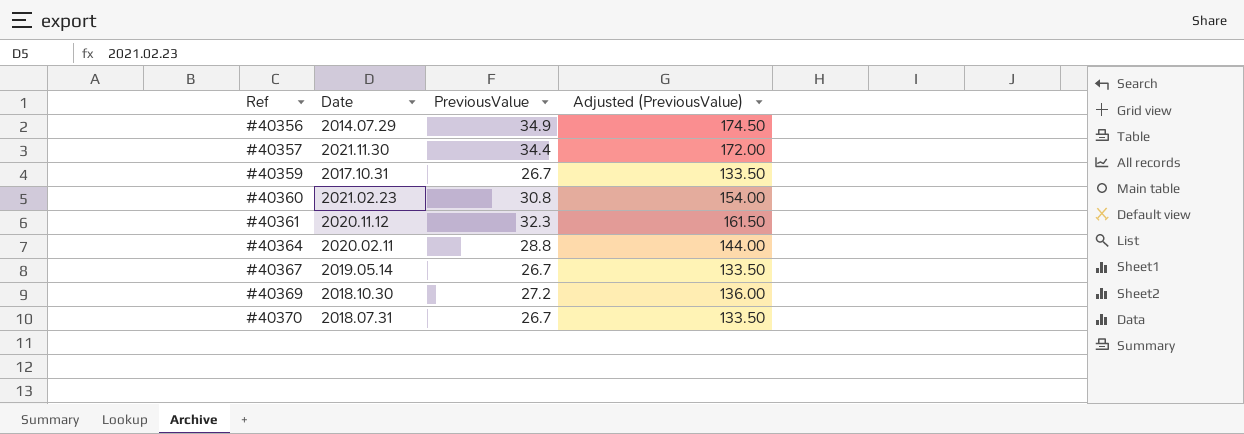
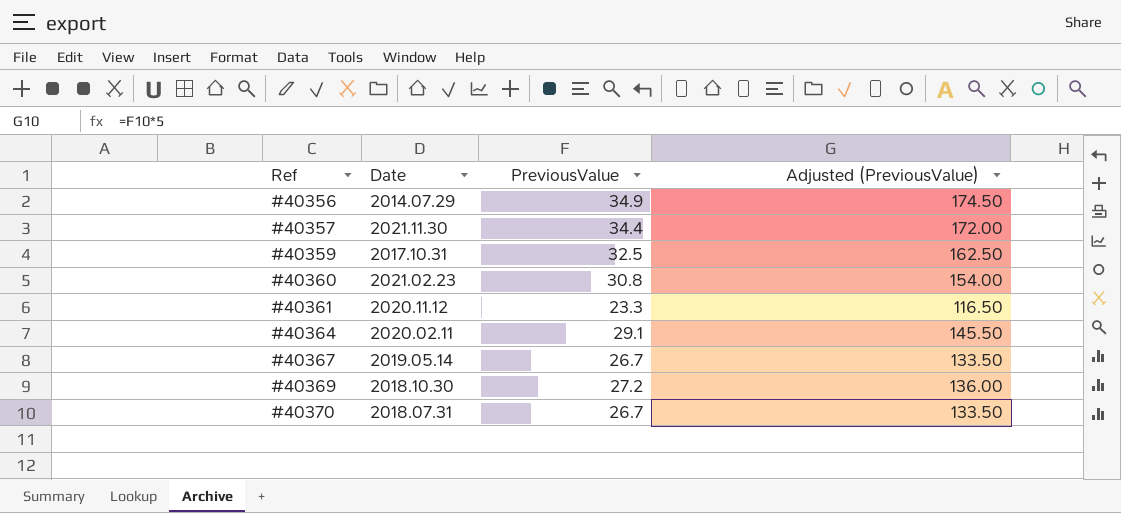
#40359 | PreviousValue: 26.7 -> 32.5
#40359 | Adjusted (PreviousValue): 133.50 -> 162.50
#40361 | PreviousValue: 32.3 -> 23.3
#40361 | Adjusted (PreviousValue): 161.50 -> 116.50
#40364 | PreviousValue: 28.8 -> 29.1
#40364 | Adjusted (PreviousValue): 144.00 -> 145.50

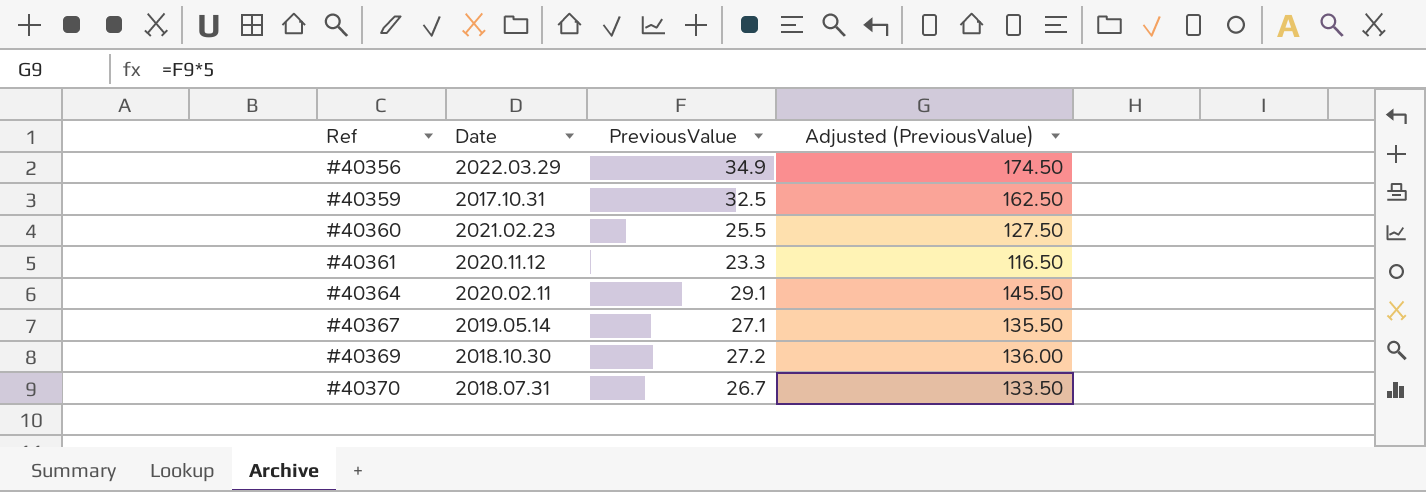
row #40357: 2021.11.30 | 34.4 | 172.00 -> none
#40356 | Date: 2014.07.29 -> 2022.03.29
#40360 | PreviousValue: 30.8 -> 25.5
#40360 | Adjusted (PreviousValue): 154.00 -> 127.50
#40367 | PreviousValue: 26.7 -> 27.1
#40367 | Adjusted (PreviousValue): 133.50 -> 135.50

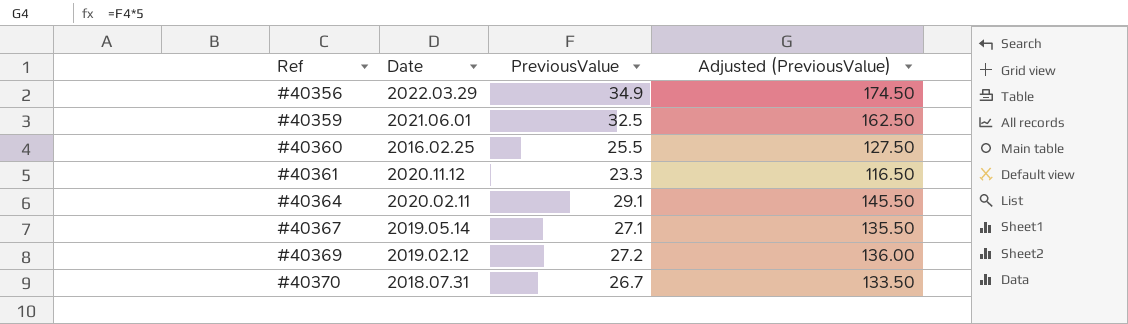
#40359 | Date: 2017.10.31 -> 2021.06.01
#40360 | Date: 2021.02.23 -> 2016.02.25
#40369 | Date: 2018.10.30 -> 2019.02.12

